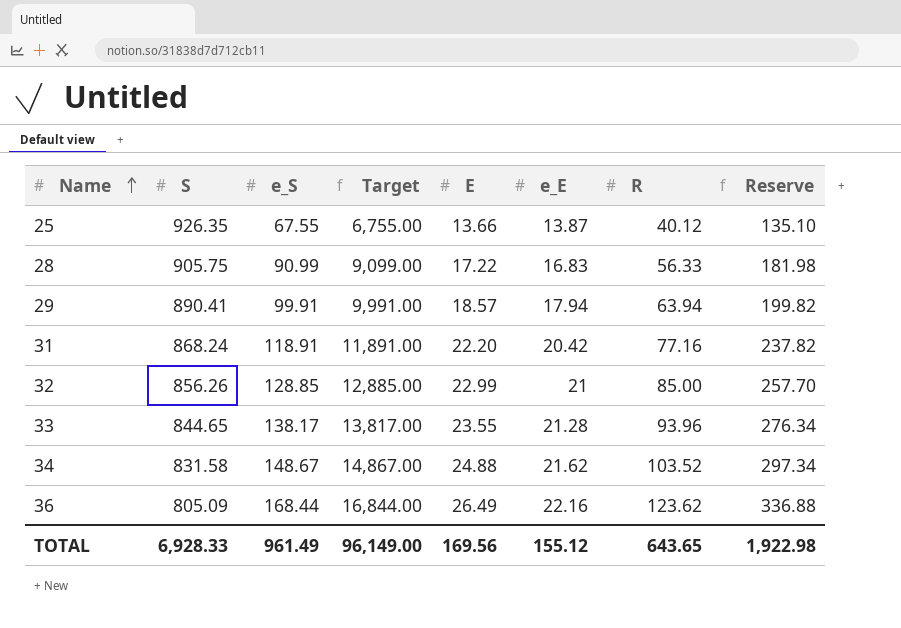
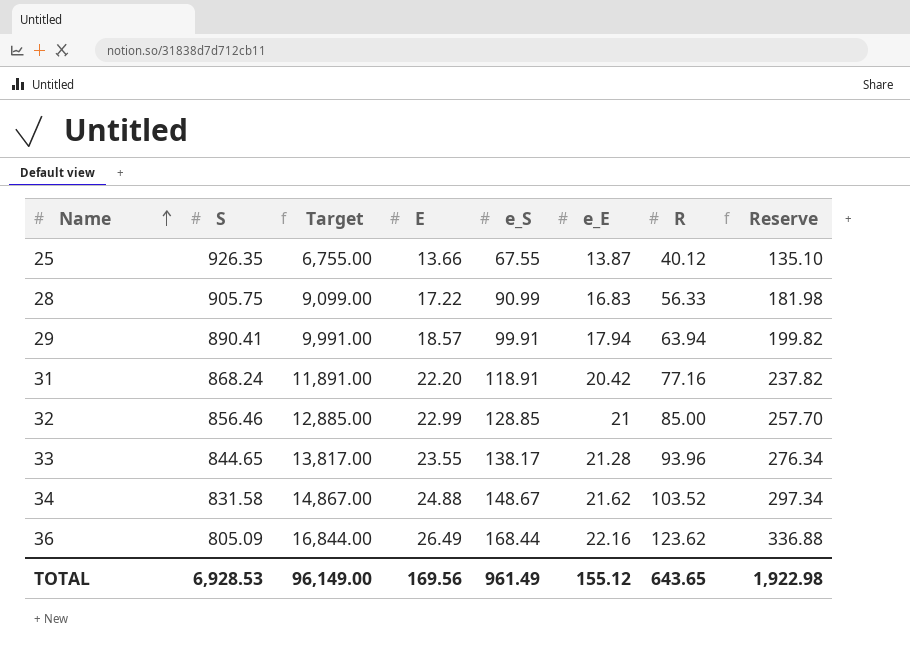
column e_S | position: 3 -> 5
32 | S: 856.26 -> 856.46
TOTAL | S: 6,928.33 -> 6,928.53

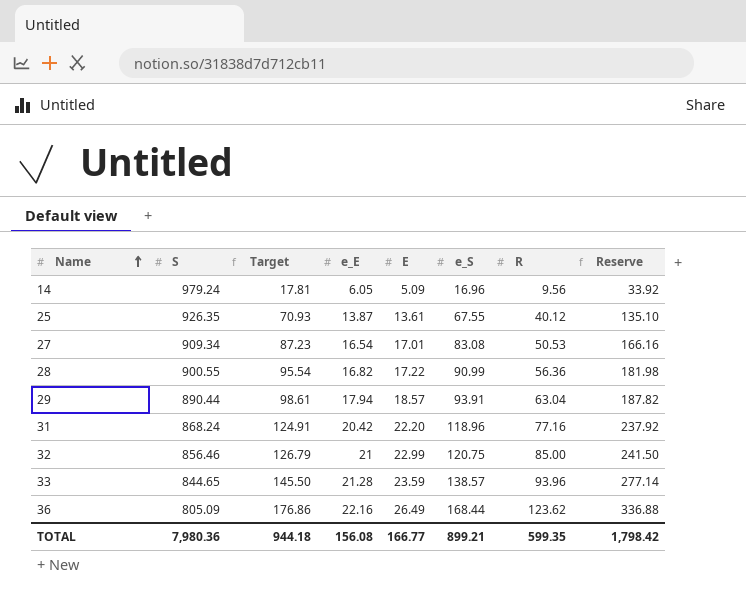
column Target | formula: [e_S] * 100 -> [e_S] * 1.05
column e_E | position: 6 -> 4
row 34: 831.58 | 14,867.00 | 24.88 | 148.67 | 21.62 | 103.52 | 297.34 -> none
row 14: none -> 979.24 | 17.81 | 6.05 | 5.09 | 16.96 | 9.56 | 33.92
25 | E: 13.66 -> 13.61
row 27: none -> 909.34 | 87.23 | 16.54 | 17.01 | 83.08 | 50.53 | 166.16
28 | S: 905.75 -> 900.55
28 | e_E: 16.83 -> 16.82
28 | R: 56.33 -> 56.36
29 | S: 890.41 -> 890.44
29 | e_S: 99.91 -> 93.91
29 | R: 63.94 -> 63.04
29 | Reserve: 199.82 -> 187.82
31 | e_S: 118.91 -> 118.96
31 | Reserve: 237.82 -> 237.92
32 | e_S: 128.85 -> 120.75
32 | Reserve: 257.70 -> 241.50
33 | E: 23.55 -> 23.59
33 | e_S: 138.17 -> 138.57
33 | Reserve: 276.34 -> 277.14
TOTAL | S: 6,928.53 -> 7,980.36
TOTAL | Target: 96,149.00 -> 944.18
TOTAL | e_E: 155.12 -> 156.08
TOTAL | E: 169.56 -> 166.77
TOTAL | e_S: 961.49 -> 899.21
TOTAL | R: 643.65 -> 599.35
TOTAL | Reserve: 1,922.98 -> 1,798.42

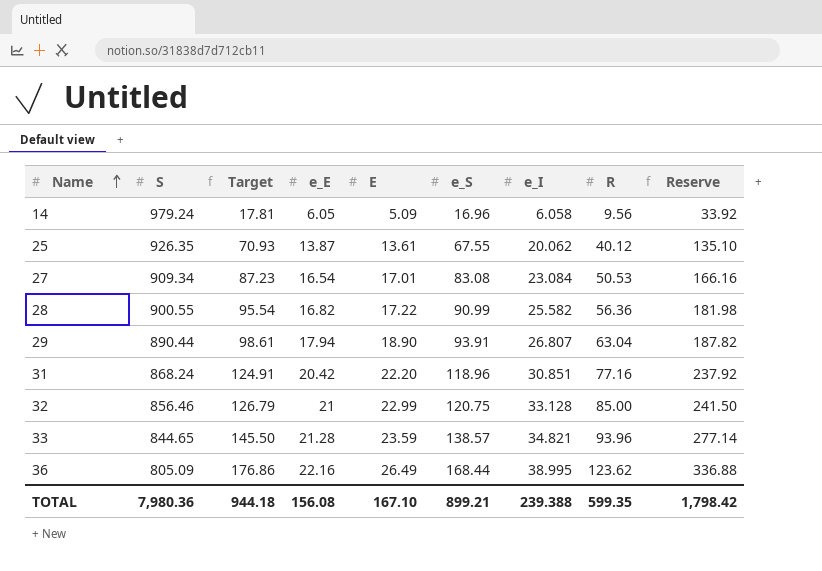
column e_I | position: none -> 7
29 | E: 18.57 -> 18.90
TOTAL | E: 166.77 -> 167.10

